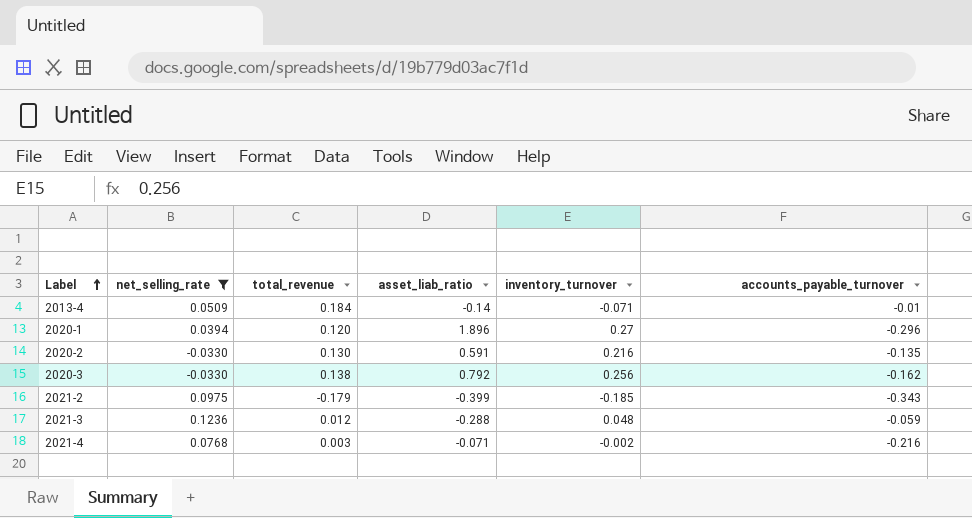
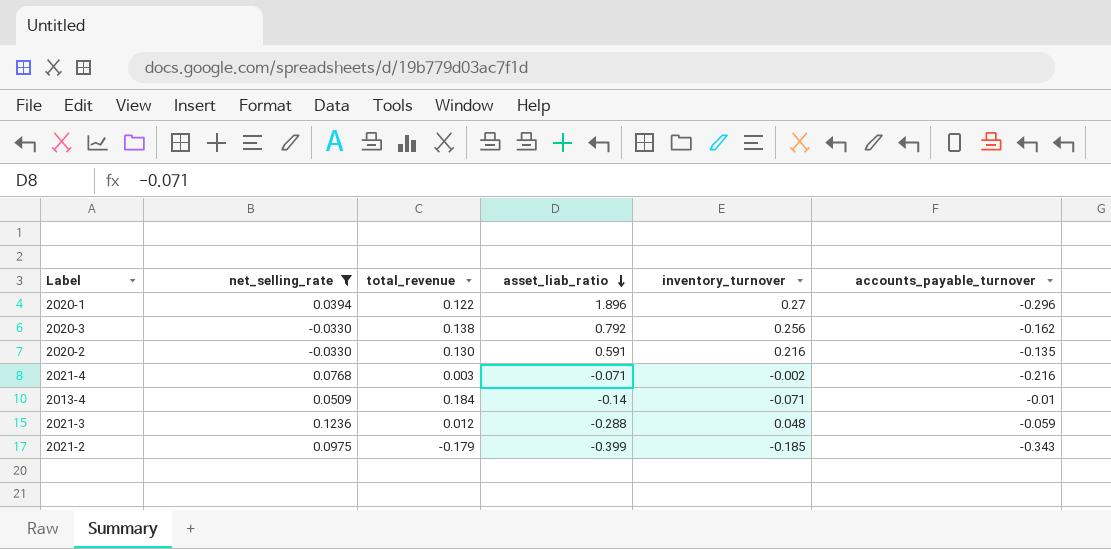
row order: Label ascending -> asset_liab_ratio descending
2020-1 | total_revenue: 0.120 -> 0.122

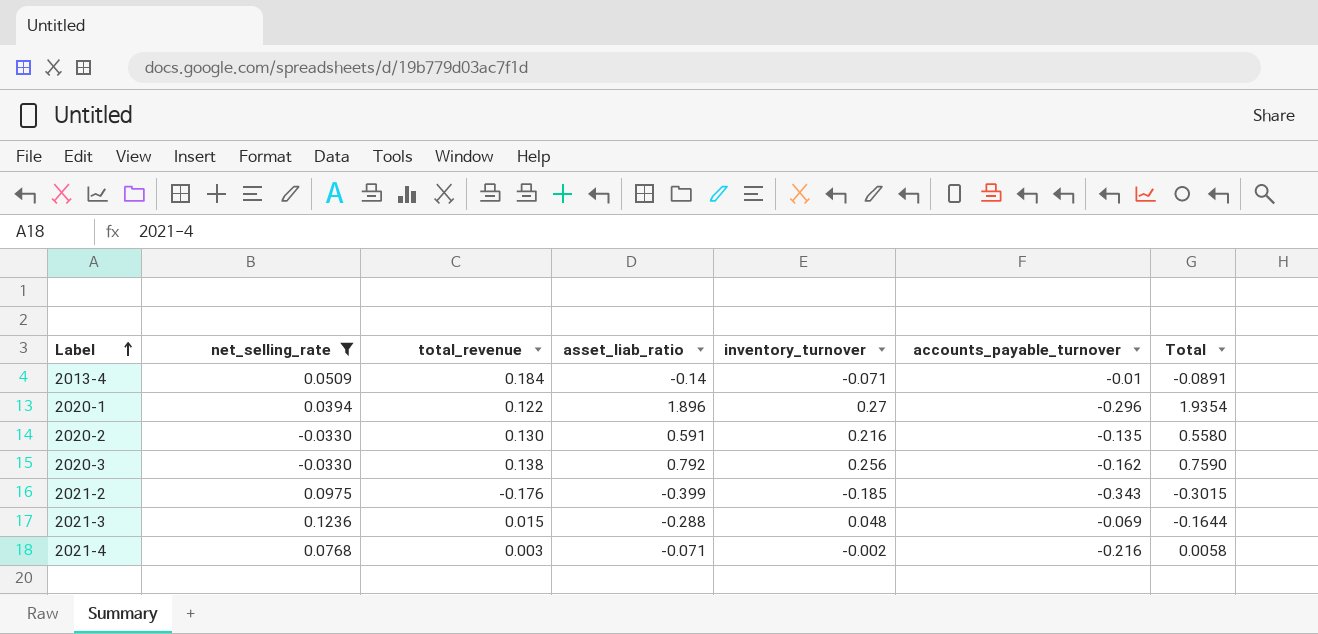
row order: asset_liab_ratio descending -> Label ascending
column Total | formula: none -> [net_selling_rate] + [asset_liab_ratio]
2021-2 | total_revenue: -0.179 -> -0.176
2021-3 | total_revenue: 0.012 -> 0.015
2021-3 | accounts_payable_turnover: -0.059 -> -0.069

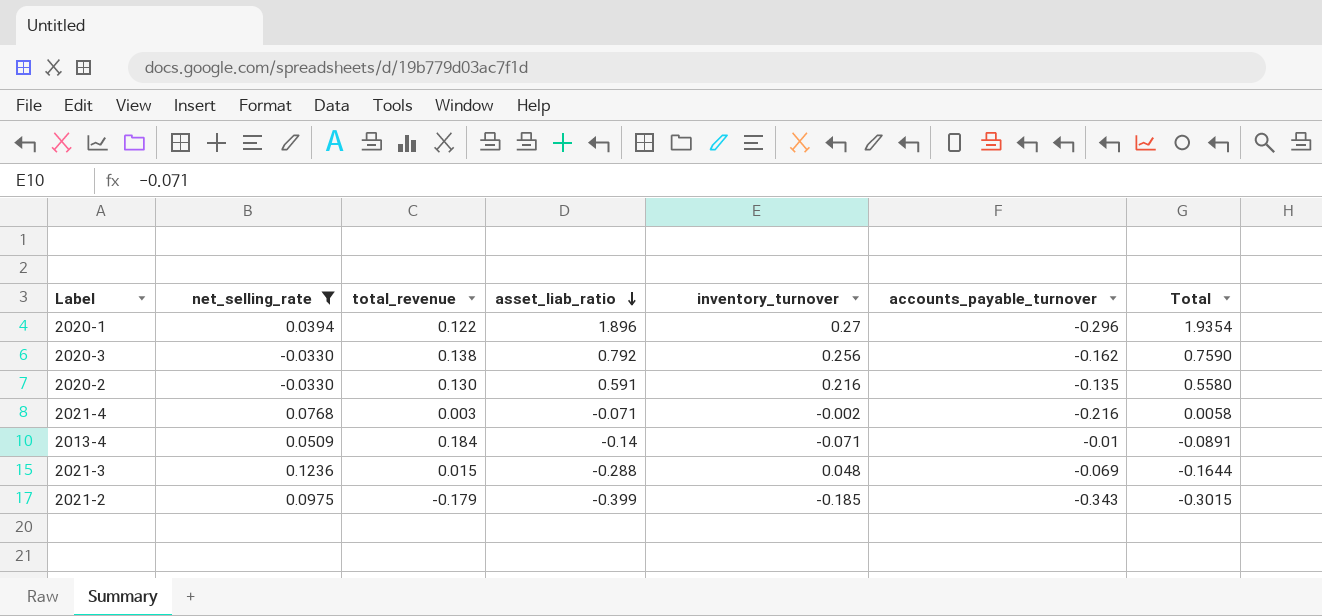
row order: Label ascending -> asset_liab_ratio descending
2021-2 | total_revenue: -0.176 -> -0.179

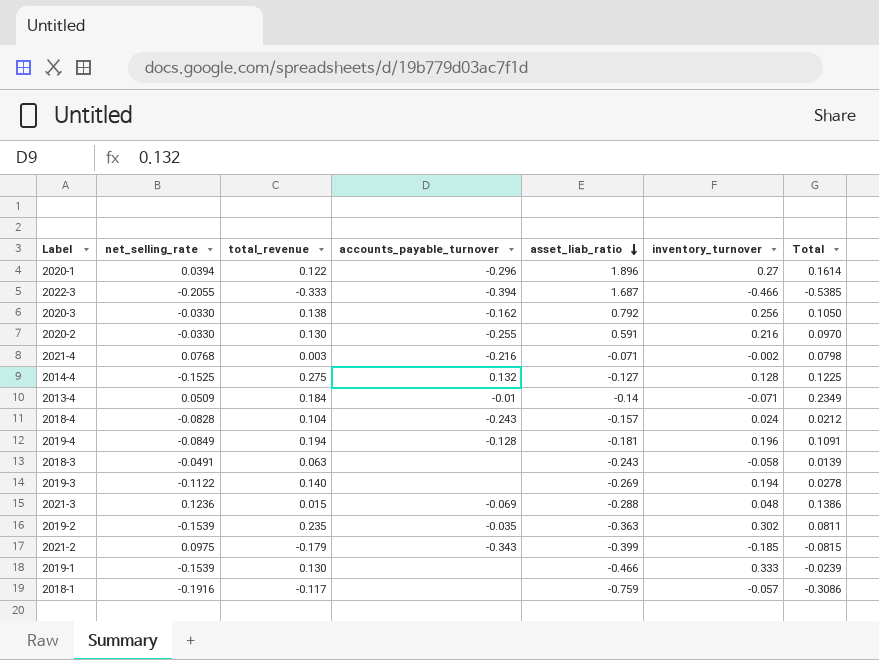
filter: net_selling_rate >= -0.0330 -> none
column accounts_payable_turnover | position: 6 -> 4
column Total | formula: [net_selling_rate] + [asset_liab_ratio] -> [net_selling_rate] + [total_revenue]
2020-2 | accounts_payable_turnover: -0.135 -> -0.255

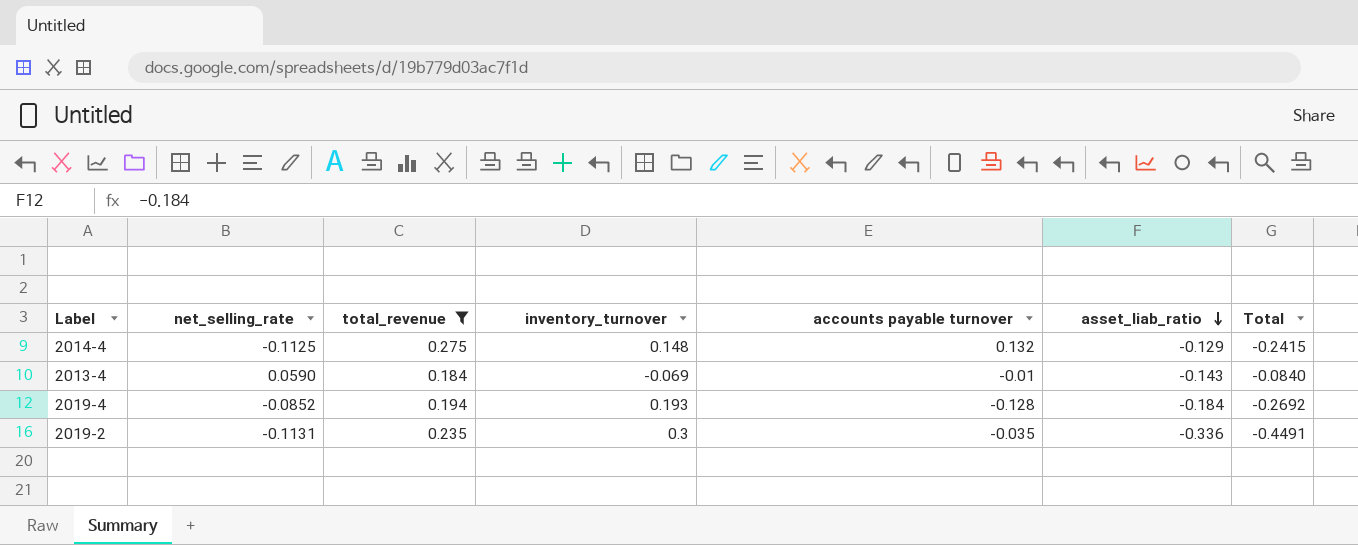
filter: none -> total_revenue >= 0.184
column inventory_turnover | position: 6 -> 4
column name: accounts_payable_turnover -> accounts payable turnover
column Total | formula: [net_selling_rate] + [total_revenue] -> [net_selling_rate] + [asset_liab_ratio]
2014-4 | net_selling_rate: -0.1525 -> -0.1125
2014-4 | inventory_turnover: 0.128 -> 0.148
2014-4 | asset_liab_ratio: -0.127 -> -0.129
2013-4 | net_selling_rate: 0.0509 -> 0.0590
2013-4 | inventory_turnover: -0.071 -> -0.069
2013-4 | asset_liab_ratio: -0.14 -> -0.143
2019-4 | net_selling_rate: -0.0849 -> -0.0852
2019-4 | inventory_turnover: 0.196 -> 0.193
2019-4 | asset_liab_ratio: -0.181 -> -0.184
2019-2 | net_selling_rate: -0.1539 -> -0.1131
2019-2 | inventory_turnover: 0.302 -> 0.3
2019-2 | asset_liab_ratio: -0.363 -> -0.336

